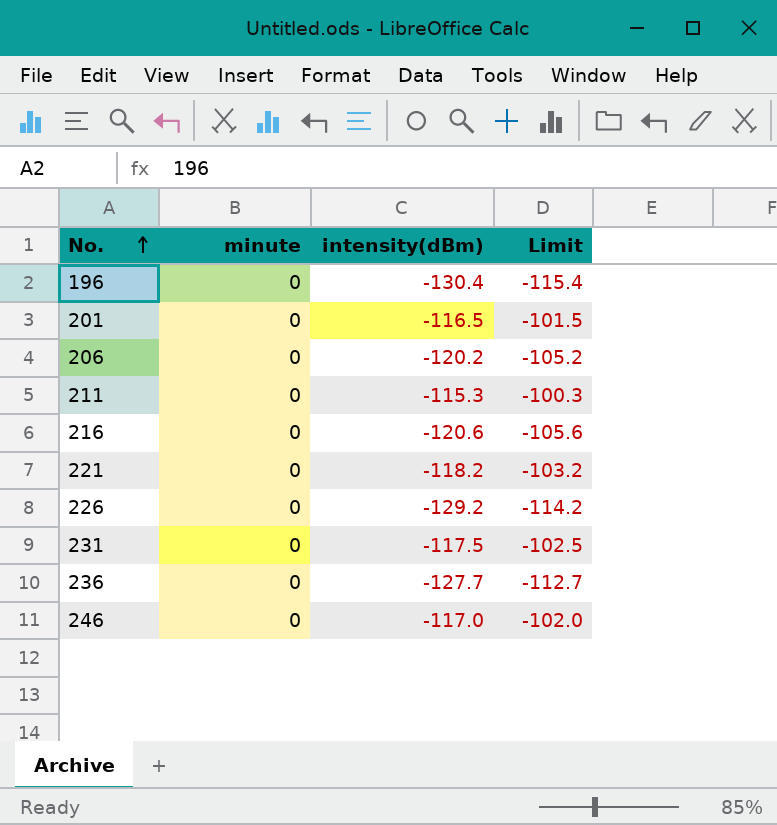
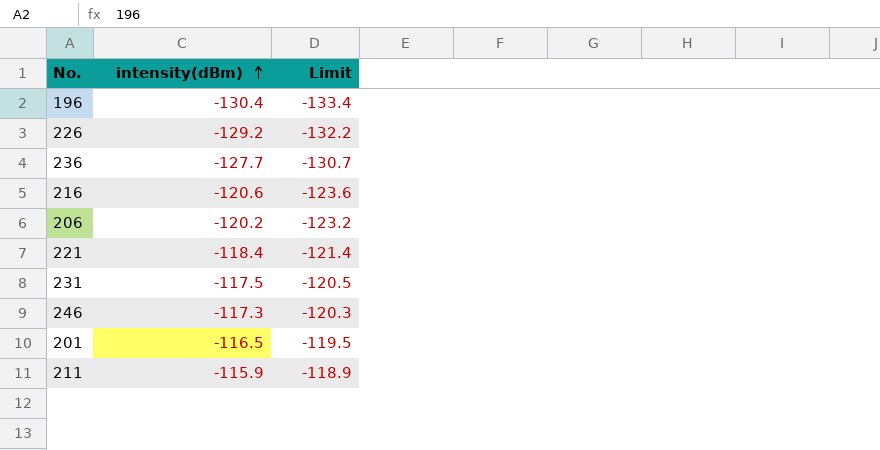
row order: No. ascending -> intensity(dBm) ascending
column minute | position: 2 -> none
column Limit | formula: [intensity(dBm)] + 15 -> [intensity(dBm)] - 3
221 | intensity(dBm): -118.2 -> -118.4
246 | intensity(dBm): -117.0 -> -117.3
211 | intensity(dBm): -115.3 -> -115.9

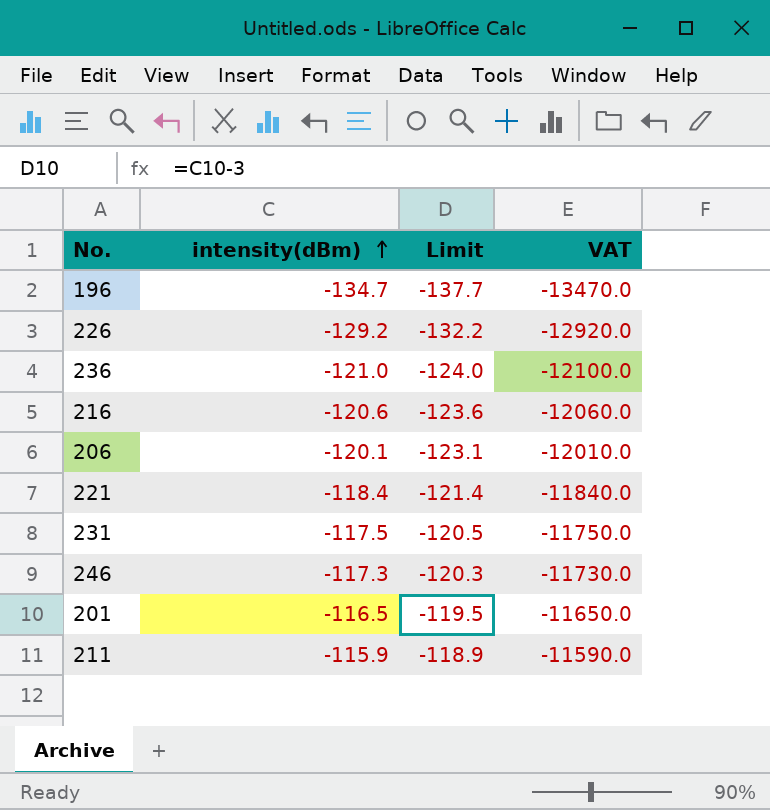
column VAT | formula: none -> [intensity(dBm)] * 100
196 | intensity(dBm): -130.4 -> -134.7
196 | Limit: -133.4 -> -137.7
236 | intensity(dBm): -127.7 -> -121.0
236 | Limit: -130.7 -> -124.0
206 | intensity(dBm): -120.2 -> -120.1
206 | Limit: -123.2 -> -123.1

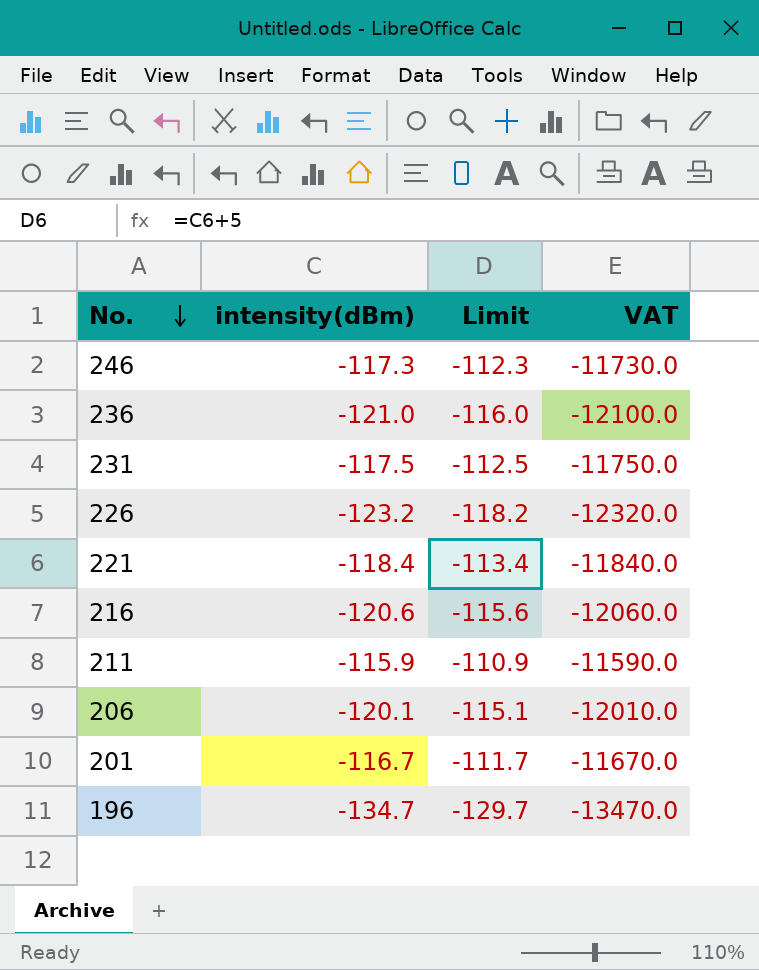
row order: intensity(dBm) ascending -> No. descending
column Limit | formula: [intensity(dBm)] - 3 -> [intensity(dBm)] + 5
226 | intensity(dBm): -129.2 -> -123.2
226 | VAT: -12920.0 -> -12320.0
201 | intensity(dBm): -116.5 -> -116.7
201 | VAT: -11650.0 -> -11670.0

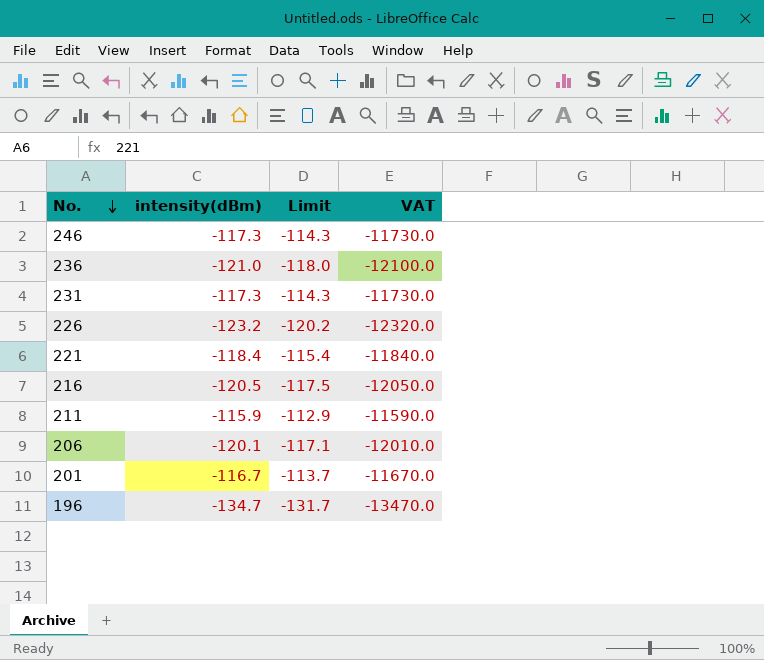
column Limit | formula: [intensity(dBm)] + 5 -> [intensity(dBm)] + 3
231 | intensity(dBm): -117.5 -> -117.3
231 | VAT: -11750.0 -> -11730.0
216 | intensity(dBm): -120.6 -> -120.5
216 | VAT: -12060.0 -> -12050.0

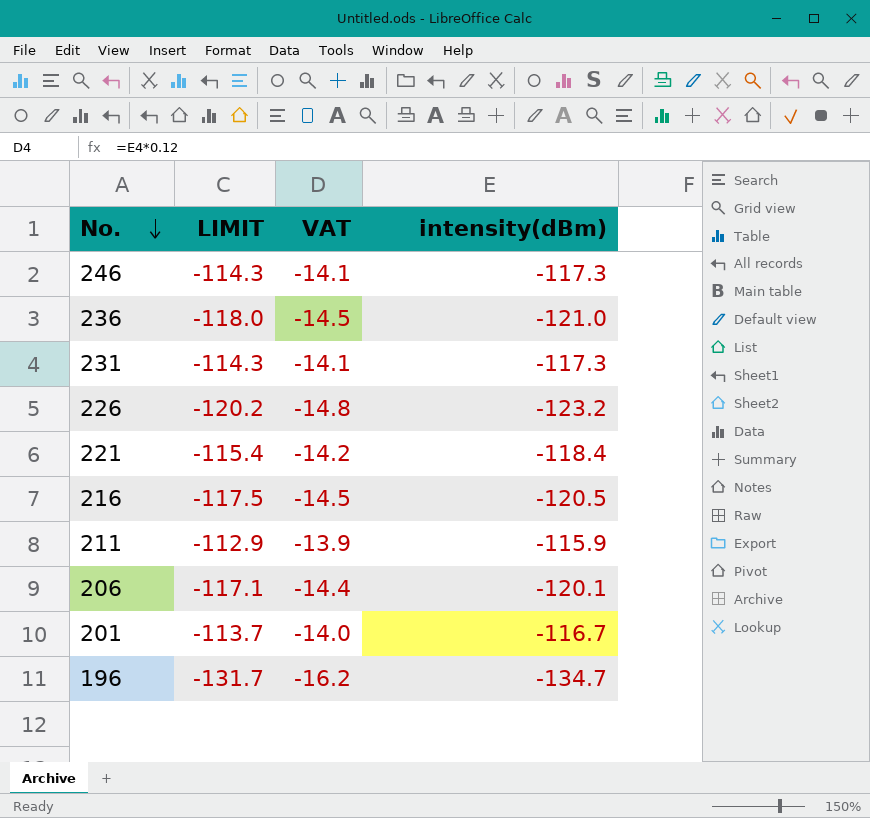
column name: Limit -> LIMIT
column VAT | formula: [intensity(dBm)] * 100 -> [intensity(dBm)] * 0.12
column intensity(dBm) | position: 2 -> 4

